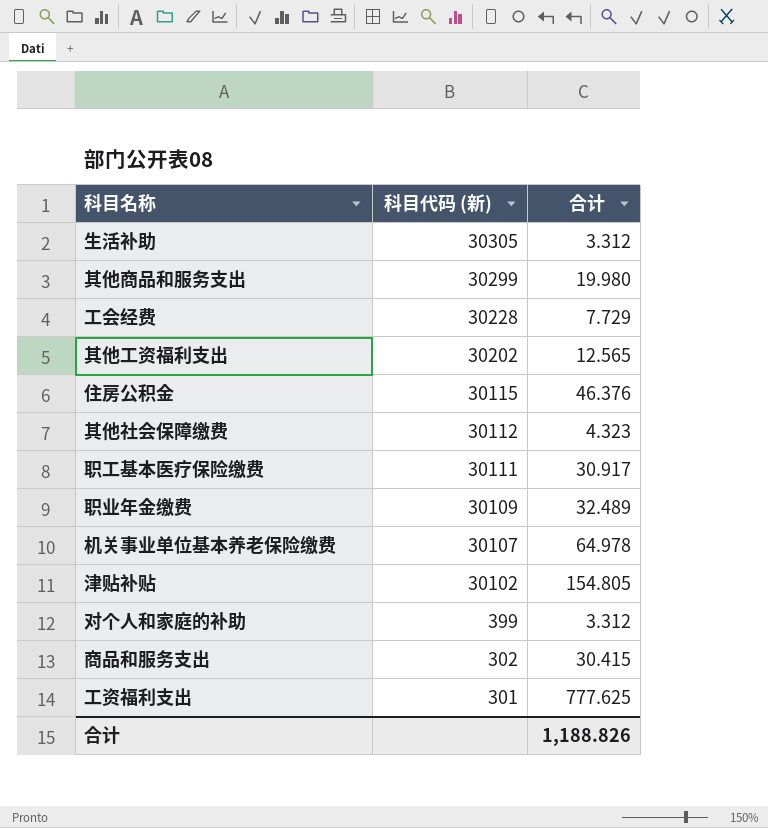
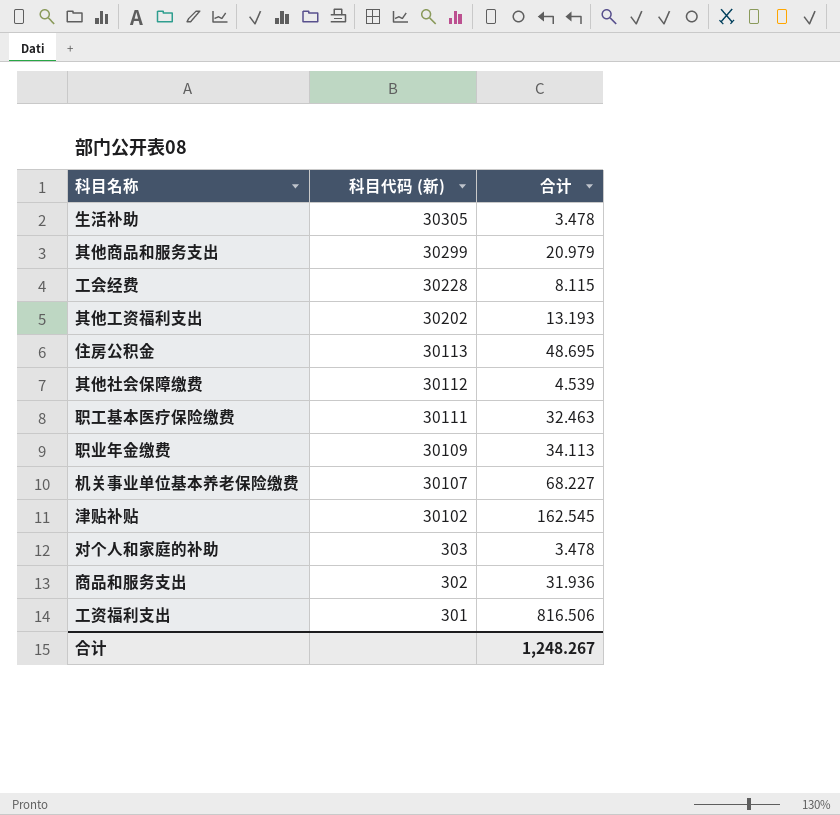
生活补助 | 合计: 3.312 -> 3.478
其他商品和服务支出 | 合计: 19.980 -> 20.979
工会经费 | 合计: 7.729 -> 8.115
其他工资福利支出 | 合计: 12.565 -> 13.193
住房公积金 | 科目代码 (新): 30115 -> 30113
住房公积金 | 合计: 46.376 -> 48.695
其他社会保障缴费 | 合计: 4.323 -> 4.539
职工基本医疗保险缴费 | 合计: 30.917 -> 32.463
职业年金缴费 | 合计: 32.489 -> 34.113
机关事业单位基本养老保险缴费 | 合计: 64.978 -> 68.227
津贴补贴 | 合计: 154.805 -> 162.545
对个人和家庭的补助 | 科目代码 (新): 399 -> 303
对个人和家庭的补助 | 合计: 3.312 -> 3.478
商品和服务支出 | 合计: 30.415 -> 31.936
工资福利支出 | 合计: 777.625 -> 816.506
合计 | 合计: 1,188.826 -> 1,248.267

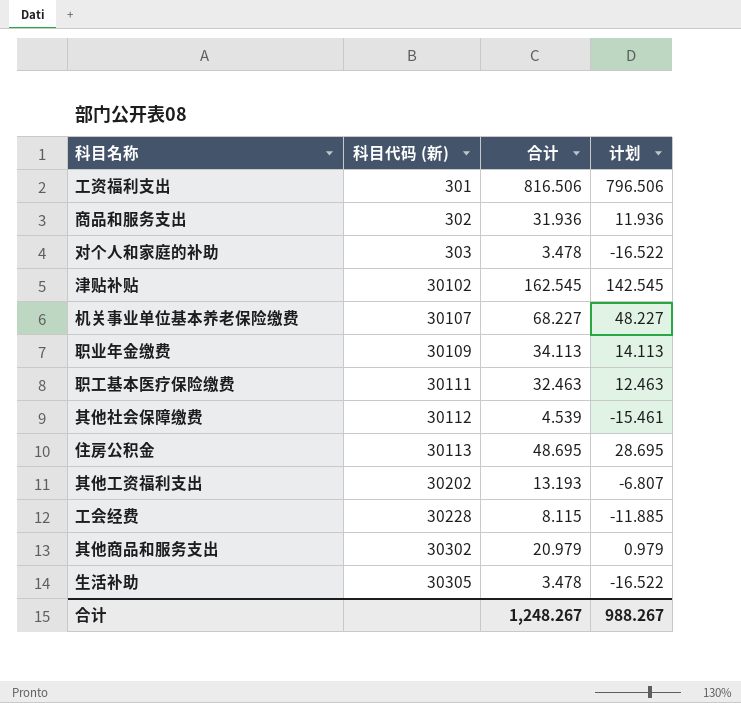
row order: 科目代码 (新) descending -> 科目代码 (新) ascending
column 计划 | formula: none -> [合计] - 20
其他商品和服务支出 | 科目代码 (新): 30299 -> 30302

